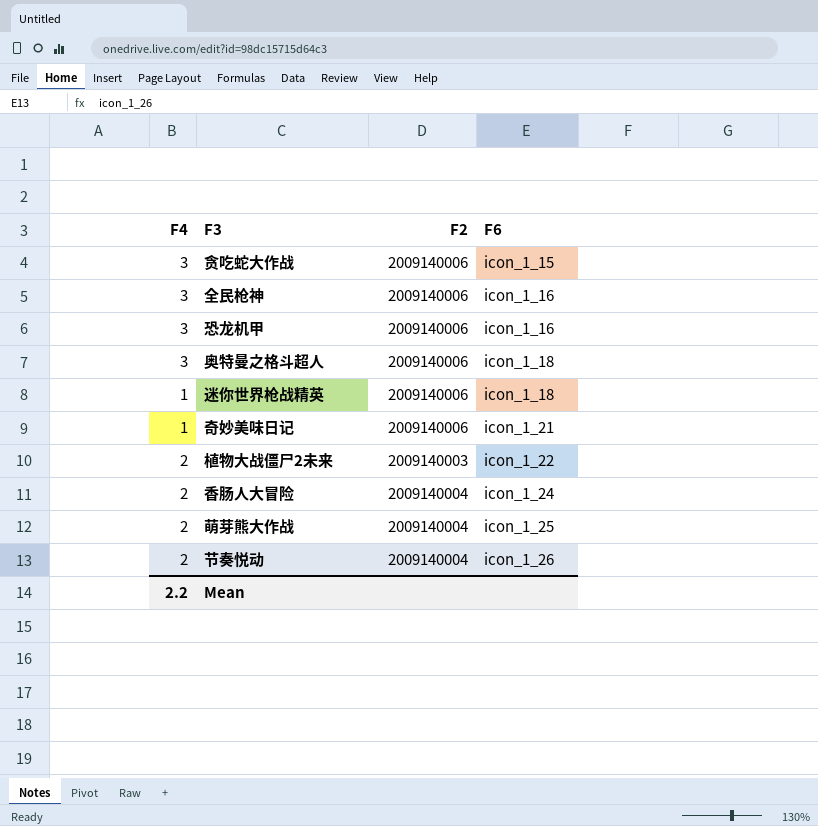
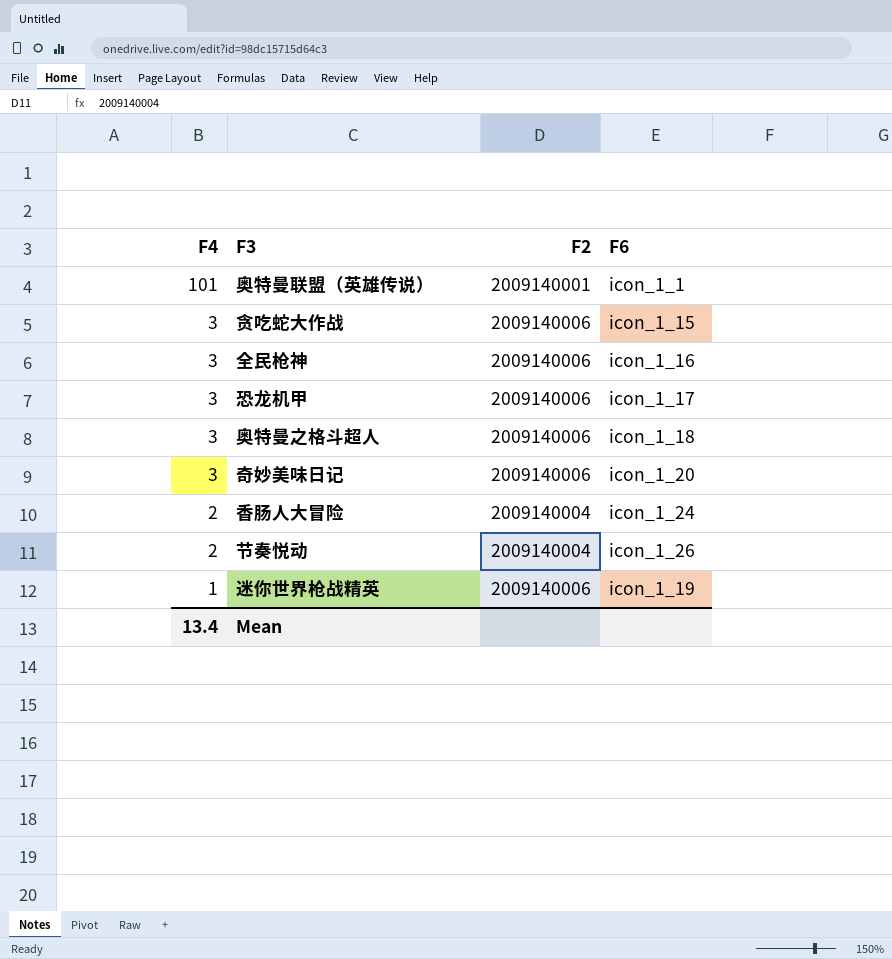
row order: F6 ascending -> F4 descending
row 植物大战僵尸2未来: 2 | 2009140003 | icon_1_22 -> none
row 萌芽熊大作战: 2 | 2009140004 | icon_1_25 -> none
row 奥特曼联盟（英雄传说）: none -> 101 | 2009140001 | icon_1_1
恐龙机甲 | F6: icon_1_16 -> icon_1_17
奇妙美味日记 | F4: 1 -> 3
奇妙美味日记 | F6: icon_1_21 -> icon_1_20
迷你世界枪战精英 | F6: icon_1_18 -> icon_1_19
Mean | F4: 2.2 -> 13.4

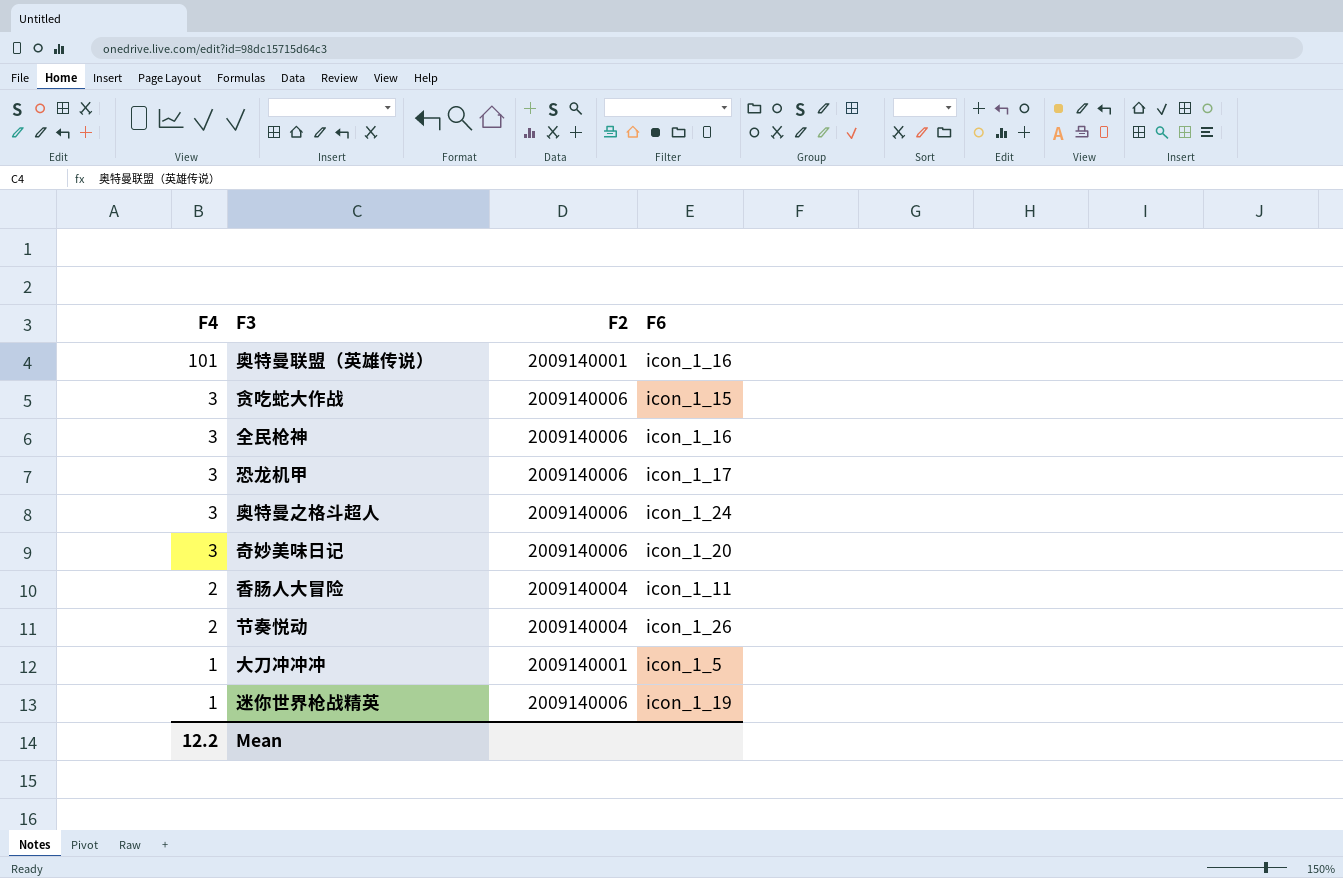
奥特曼联盟（英雄传说） | F6: icon_1_1 -> icon_1_16
奥特曼之格斗超人 | F6: icon_1_18 -> icon_1_24
香肠人大冒险 | F6: icon_1_24 -> icon_1_11
row 大刀冲冲冲: none -> 1 | 2009140001 | icon_1_5
Mean | F4: 13.4 -> 12.2

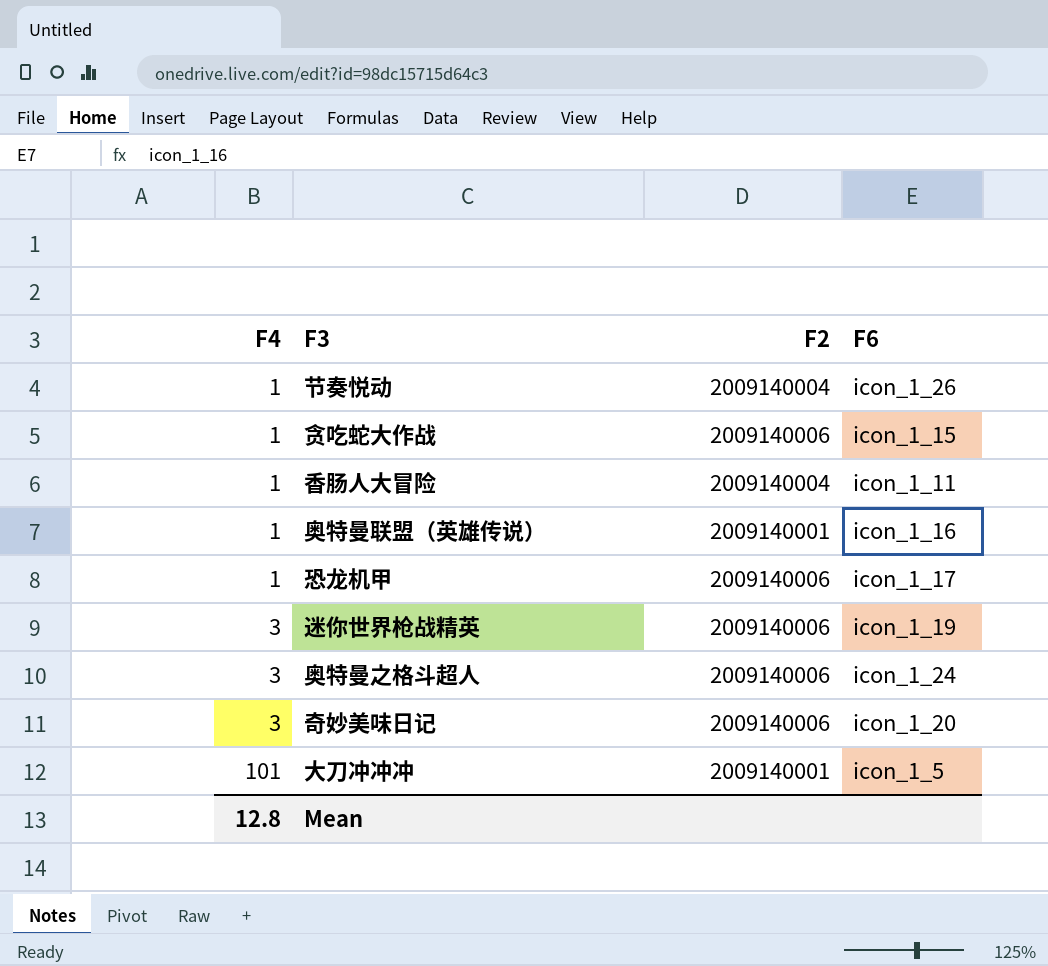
row order: F4 descending -> F4 ascending
row 全民枪神: 3 | 2009140006 | icon_1_16 -> none
节奏悦动 | F4: 2 -> 1
贪吃蛇大作战 | F4: 3 -> 1
香肠人大冒险 | F4: 2 -> 1
奥特曼联盟（英雄传说） | F4: 101 -> 1
恐龙机甲 | F4: 3 -> 1
迷你世界枪战精英 | F4: 1 -> 3
大刀冲冲冲 | F4: 1 -> 101
Mean | F4: 12.2 -> 12.8

